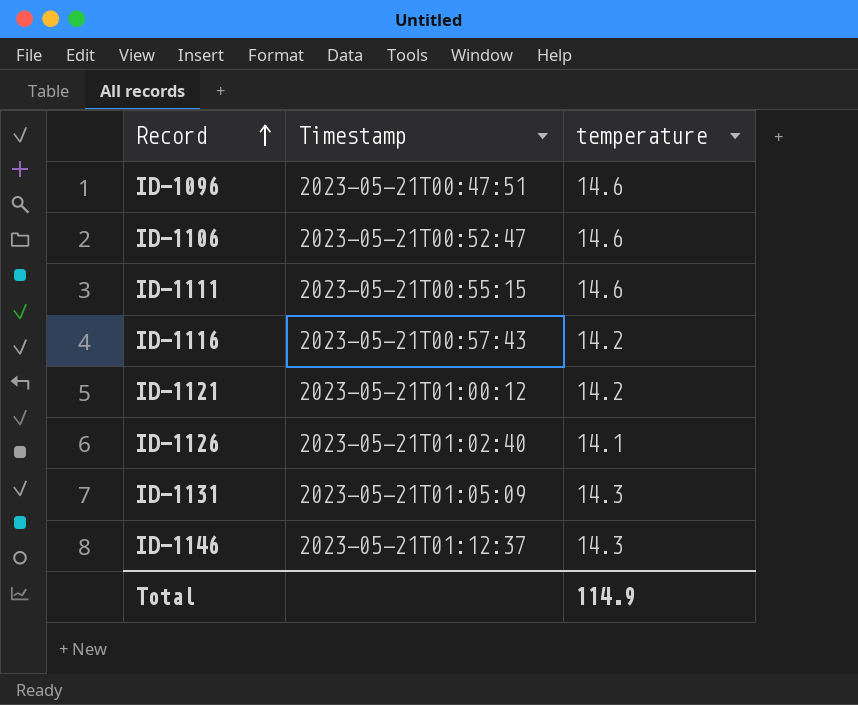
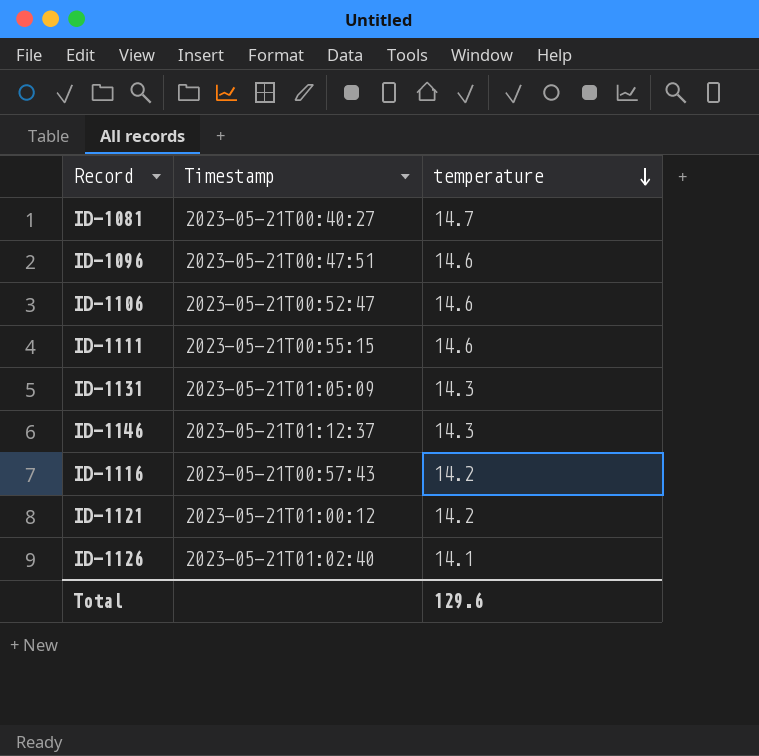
row order: Record ascending -> temperature descending
row ID-1081: none -> 2023-05-21T00:40:27 | 14.7
Total | temperature: 114.9 -> 129.6

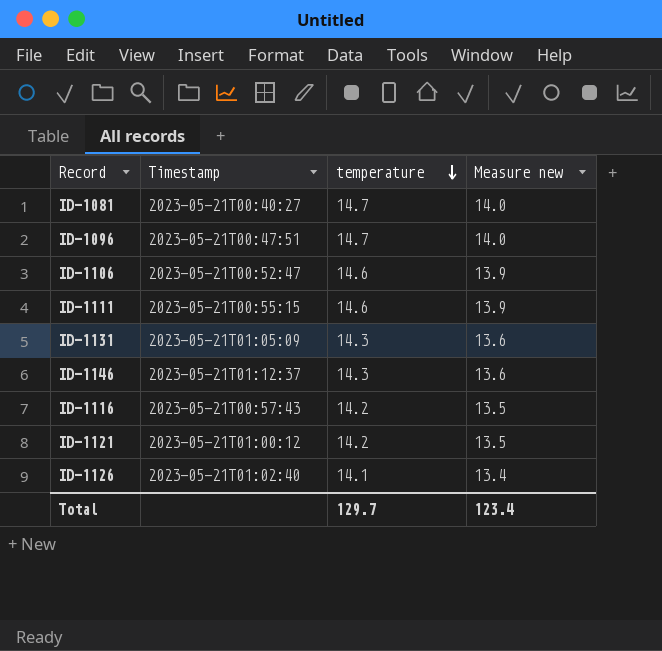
column Measure new | formula: none -> [temperature] * 0.95
ID-1096 | temperature: 14.6 -> 14.7
Total | temperature: 129.6 -> 129.7

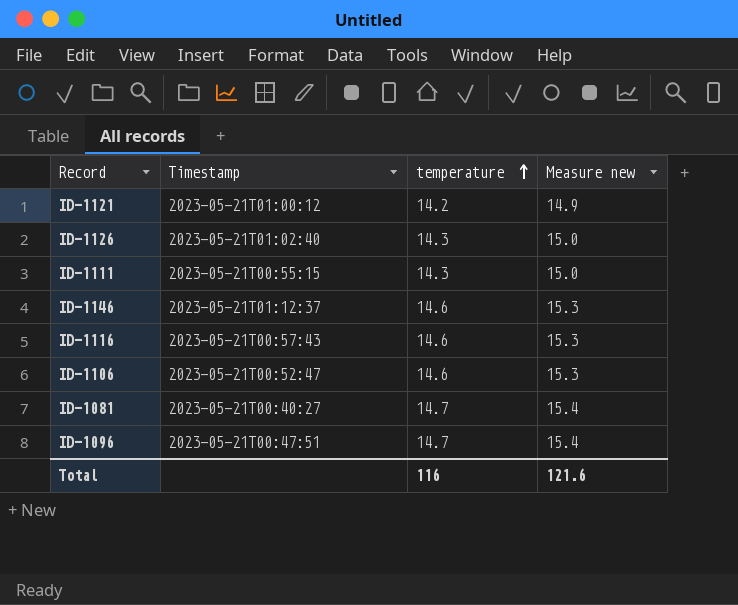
row order: temperature descending -> temperature ascending
column Measure new | formula: [temperature] * 0.95 -> [temperature] * 1.05
row ID-1131: 2023-05-21T01:05:09 | 14.3 | 13.6 -> none
ID-1126 | temperature: 14.1 -> 14.3
ID-1111 | temperature: 14.6 -> 14.3
ID-1146 | temperature: 14.3 -> 14.6
ID-1116 | temperature: 14.2 -> 14.6
Total | temperature: 129.7 -> 116
Total | Measure new: 123.4 -> 121.6

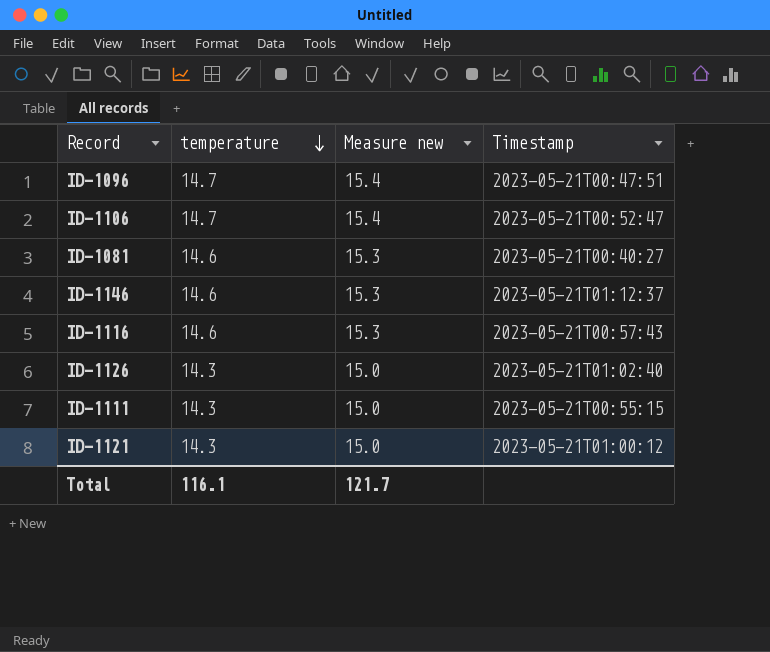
row order: temperature ascending -> temperature descending
column Timestamp | position: 2 -> 4
ID-1106 | temperature: 14.6 -> 14.7
ID-1106 | Measure new: 15.3 -> 15.4
ID-1081 | temperature: 14.7 -> 14.6
ID-1081 | Measure new: 15.4 -> 15.3
ID-1121 | temperature: 14.2 -> 14.3
ID-1121 | Measure new: 14.9 -> 15.0
Total | temperature: 116 -> 116.1
Total | Measure new: 121.6 -> 121.7

